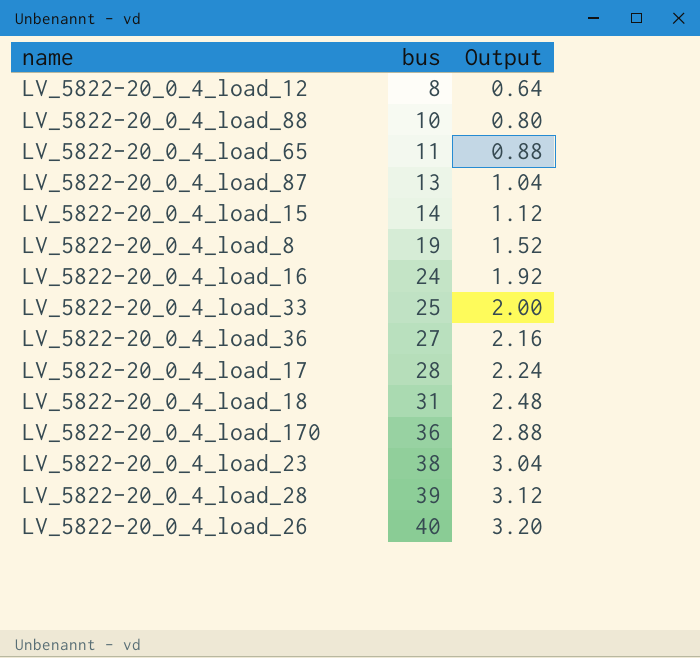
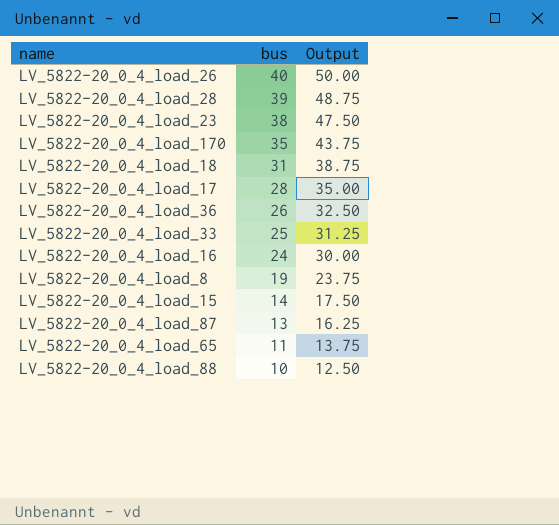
row order: bus ascending -> bus descending
column Output | formula: [bus] * 0.08 -> [bus] * 1.25
row LV_5822-20_0_4_load_12: 8 | 0.64 -> none
LV_5822-20_0_4_load_170 | bus: 36 -> 35
LV_5822-20_0_4_load_36 | bus: 27 -> 26

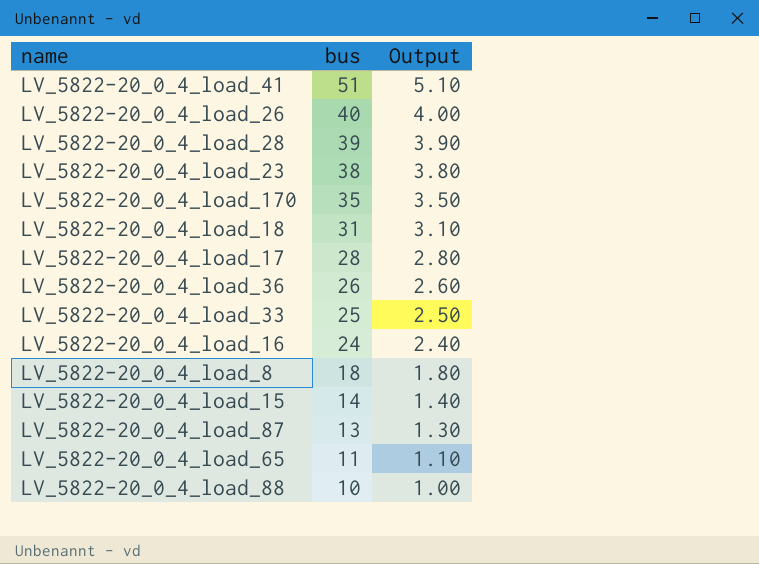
column Output | formula: [bus] * 1.25 -> [bus] * 0.1
row LV_5822-20_0_4_load_41: none -> 51 | 5.10
LV_5822-20_0_4_load_8 | bus: 19 -> 18

